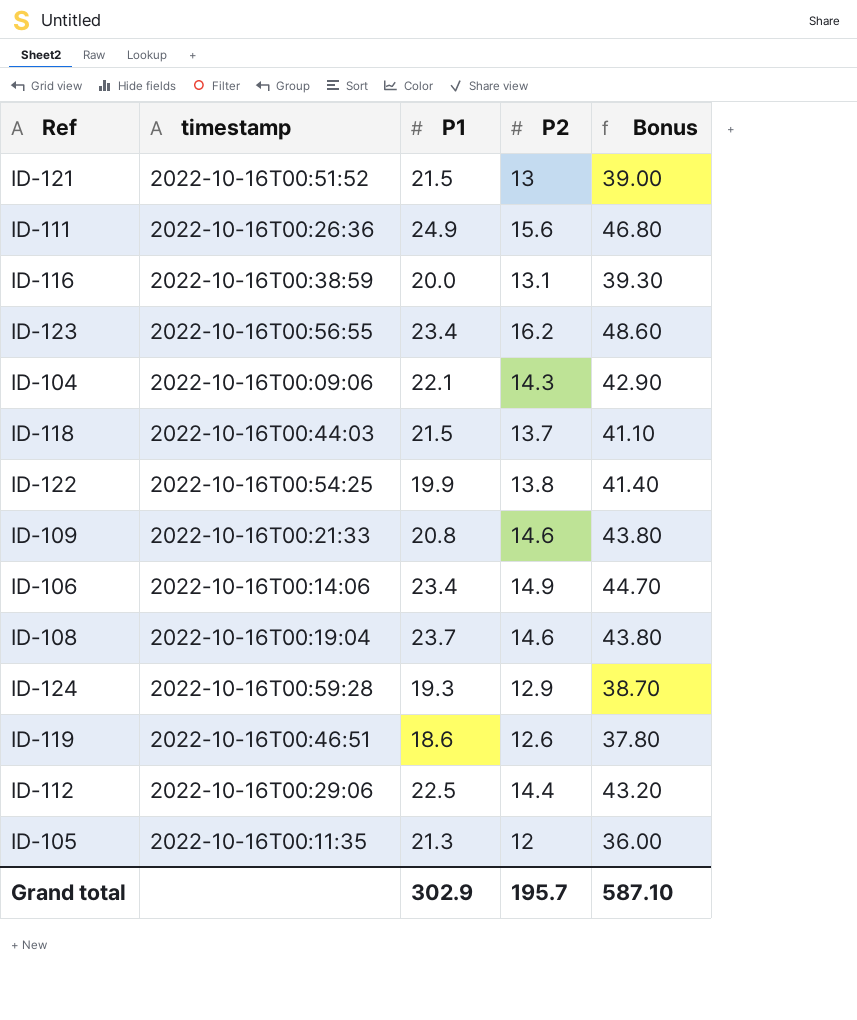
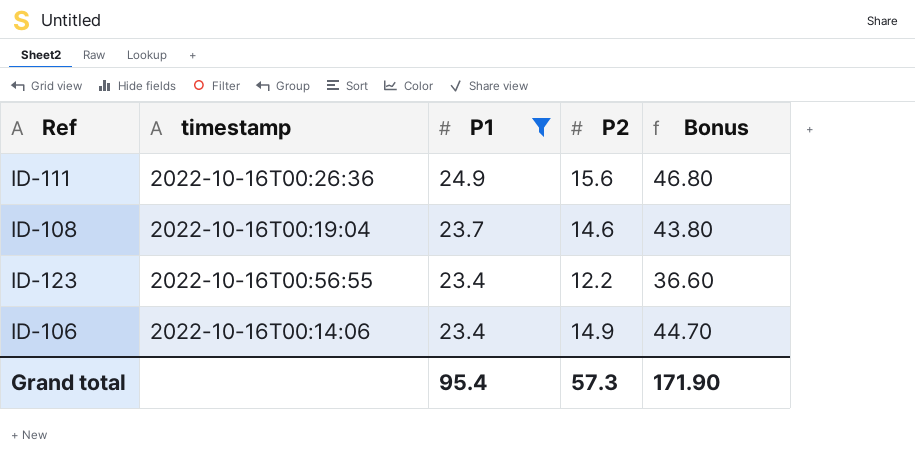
filter: none -> P1 >= 23.4
row order: none -> P1 descending
ID-123 | P2: 16.2 -> 12.2
ID-123 | Bonus: 48.60 -> 36.60
Grand total | P1: 302.9 -> 95.4
Grand total | P2: 195.7 -> 57.3
Grand total | Bonus: 587.10 -> 171.90

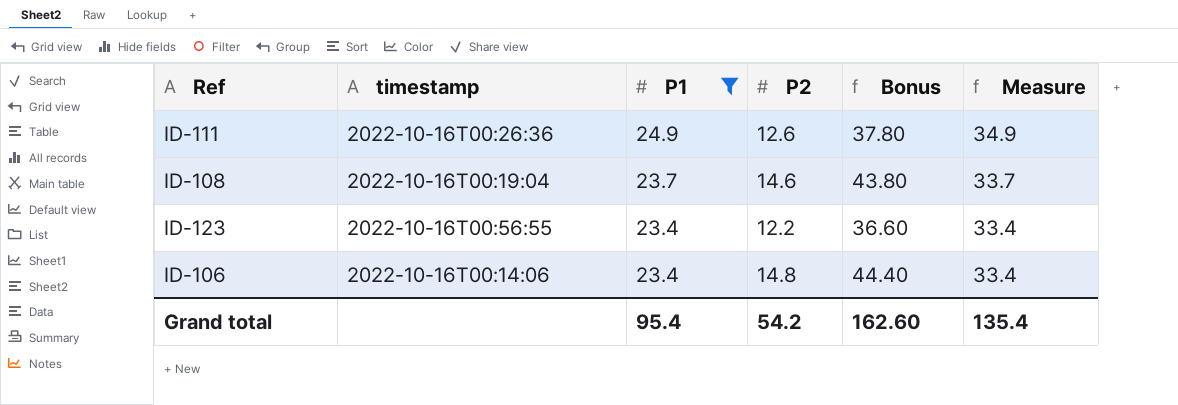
column Measure | formula: none -> [P1] + 10
ID-111 | P2: 15.6 -> 12.6
ID-111 | Bonus: 46.80 -> 37.80
ID-106 | P2: 14.9 -> 14.8
ID-106 | Bonus: 44.70 -> 44.40
Grand total | P2: 57.3 -> 54.2
Grand total | Bonus: 171.90 -> 162.60

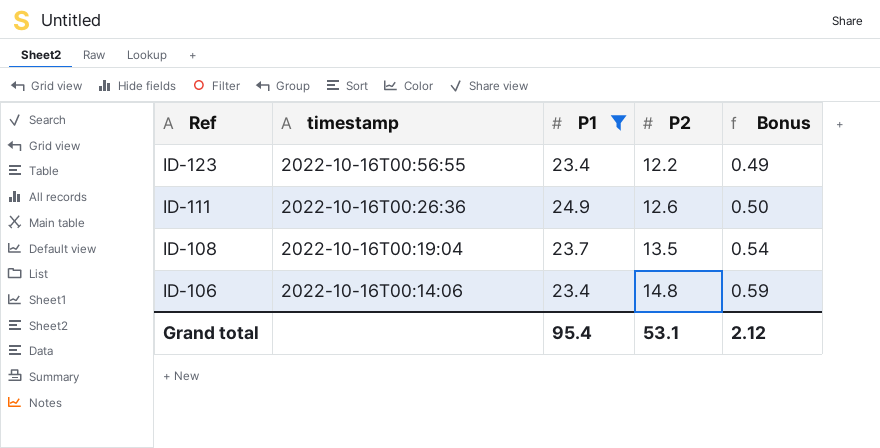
row order: P1 descending -> Ref descending
column Measure | formula: [P1] + 10 -> none
column Bonus | formula: [P2] * 3 -> [P2] * 0.04
ID-108 | P2: 14.6 -> 13.5
Grand total | P2: 54.2 -> 53.1
Grand total | Bonus: 162.60 -> 2.12

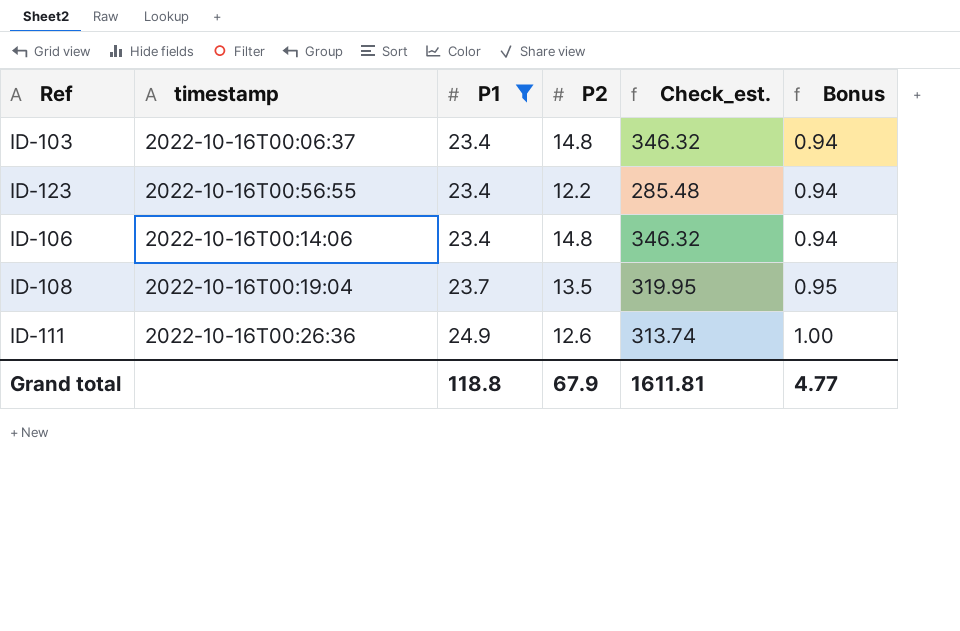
row order: Ref descending -> P1 ascending
column Check_est. | formula: none -> [P1] * [P2]
column Bonus | formula: [P2] * 0.04 -> [P1] * 0.04
row ID-103: none -> 2022-10-16T00:06:37 | 23.4 | 14.8 | 346.32 | 0.94
Grand total | P1: 95.4 -> 118.8
Grand total | P2: 53.1 -> 67.9
Grand total | Bonus: 2.12 -> 4.77

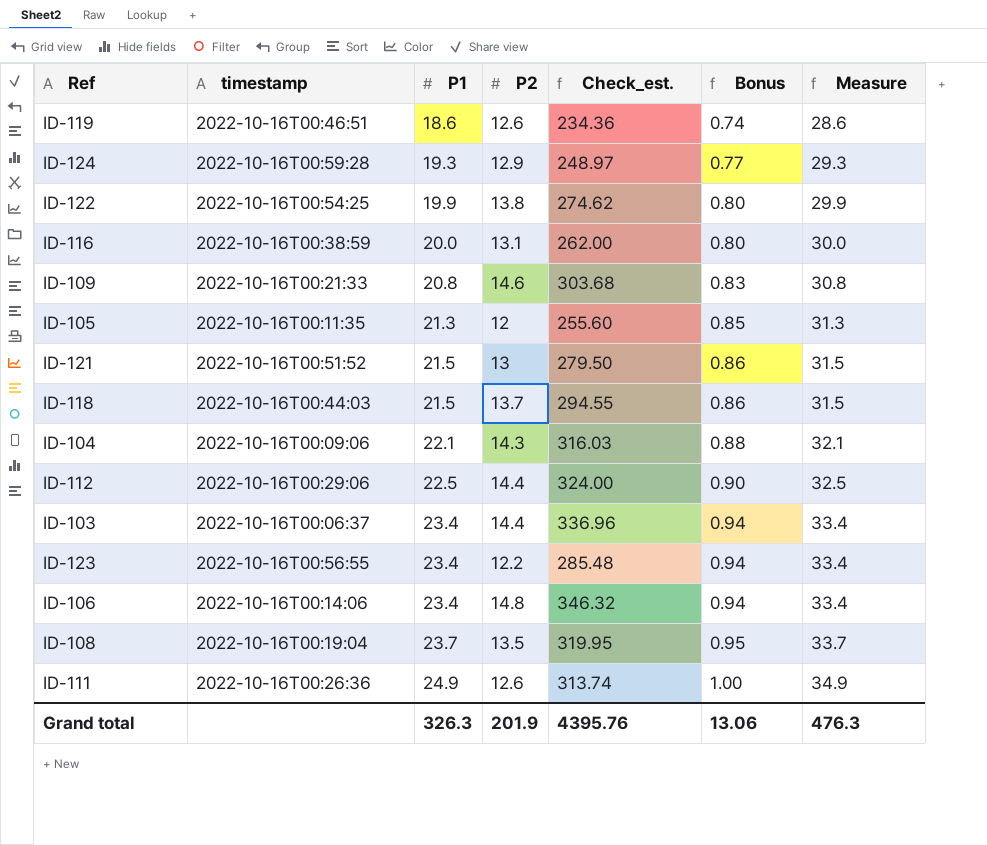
filter: P1 >= 23.4 -> none
column Measure | formula: none -> [P1] + 10
ID-103 | P2: 14.8 -> 14.4
ID-103 | Check_est.: 346.32 -> 336.96
Grand total | P1: 118.8 -> 326.3
Grand total | P2: 67.9 -> 201.9
Grand total | Check_est.: 1611.81 -> 4395.76
Grand total | Bonus: 4.77 -> 13.06

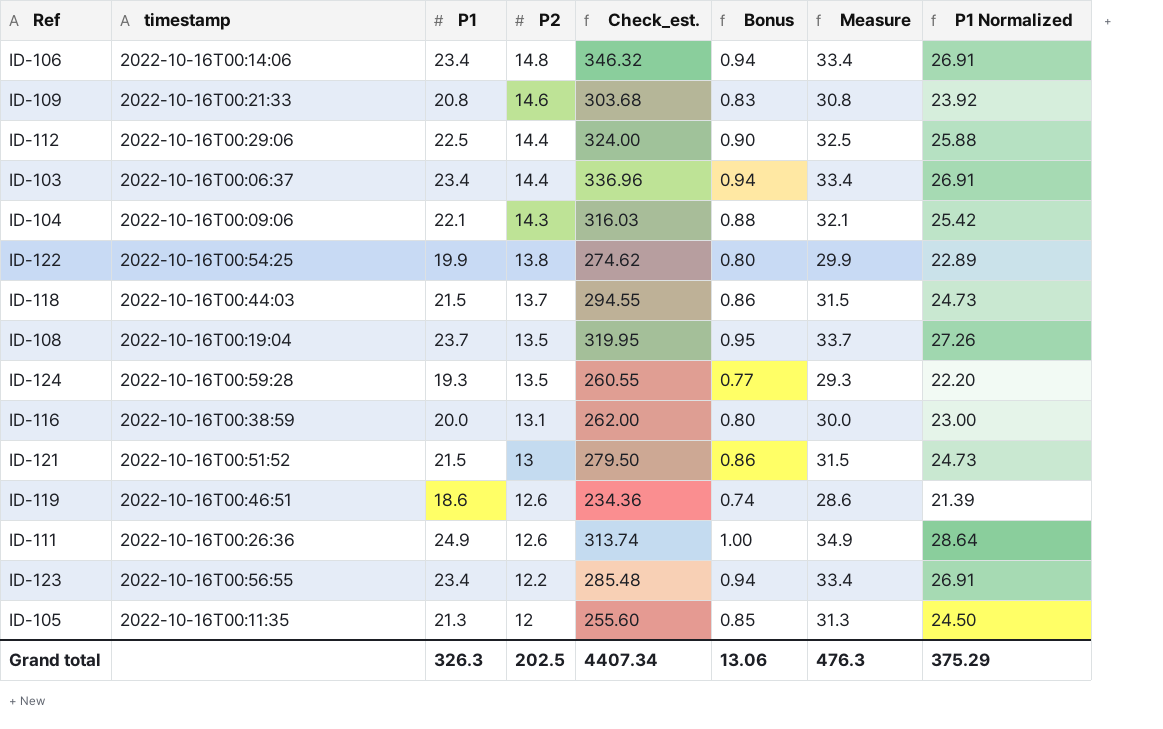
row order: P1 ascending -> P2 descending
column P1 Normalized | formula: none -> [P1] * 1.15
ID-124 | P2: 12.9 -> 13.5
ID-124 | Check_est.: 248.97 -> 260.55
Grand total | P2: 201.9 -> 202.5
Grand total | Check_est.: 4395.76 -> 4407.34

